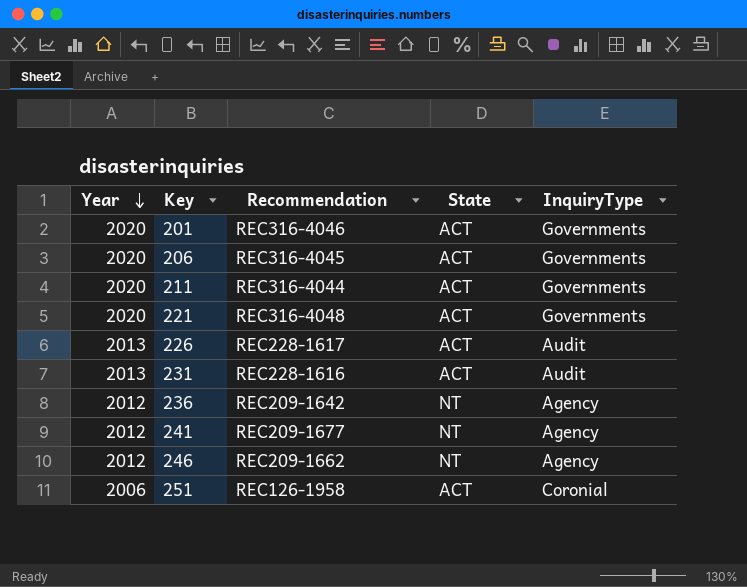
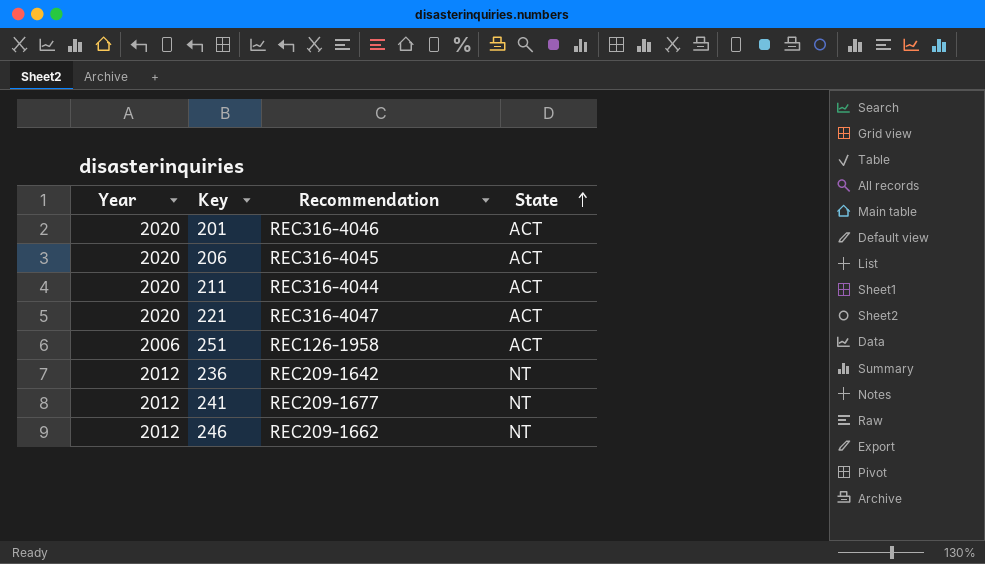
row order: Year descending -> State ascending
column InquiryType | position: 5 -> none
row 226: 2013 | REC228-1617 | ACT | Audit -> none
row 231: 2013 | REC228-1616 | ACT | Audit -> none
221 | Recommendation: REC316-4048 -> REC316-4047

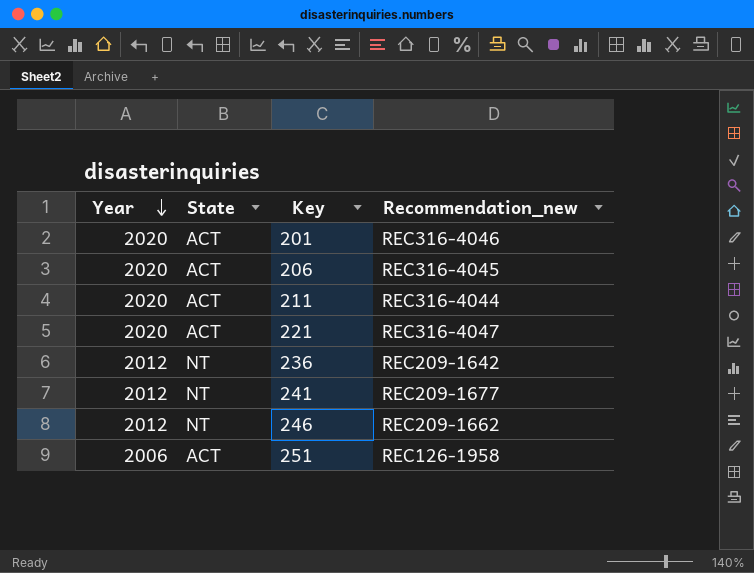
row order: State ascending -> Year descending
column State | position: 4 -> 2
column name: Recommendation -> Recommendation_new

